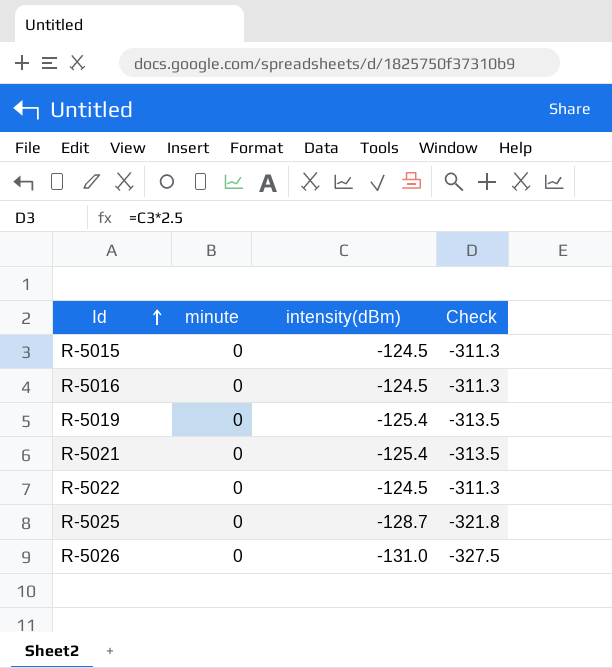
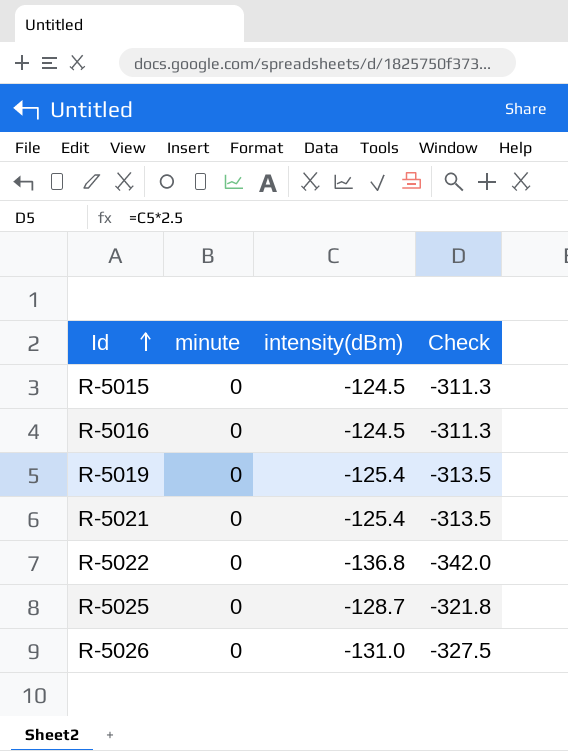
R-5022 | intensity(dBm): -124.5 -> -136.8
R-5022 | Check: -311.3 -> -342.0

